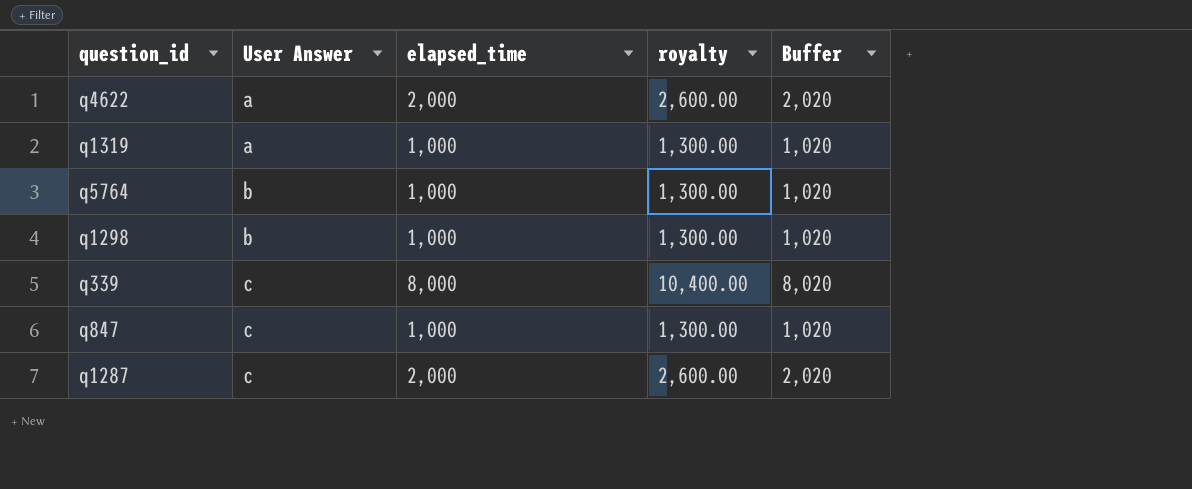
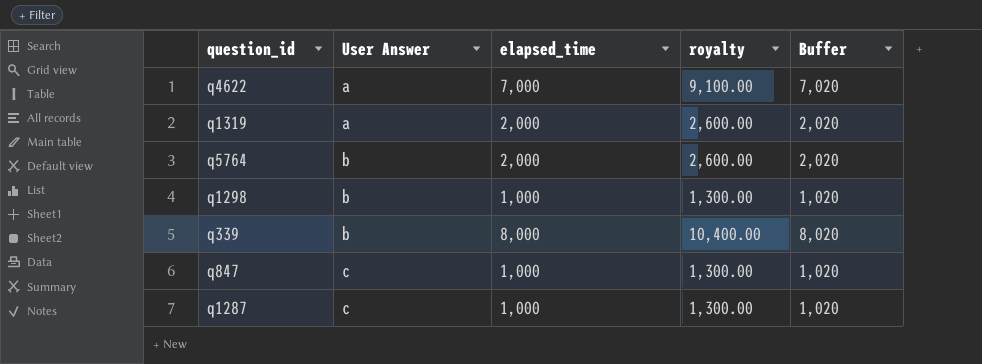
q4622 | elapsed_time: 2,000 -> 7,000
q4622 | royalty: 2,600.00 -> 9,100.00
q4622 | Buffer: 2,020 -> 7,020
q1319 | elapsed_time: 1,000 -> 2,000
q1319 | royalty: 1,300.00 -> 2,600.00
q1319 | Buffer: 1,020 -> 2,020
q5764 | elapsed_time: 1,000 -> 2,000
q5764 | royalty: 1,300.00 -> 2,600.00
q5764 | Buffer: 1,020 -> 2,020
q339 | User Answer: c -> b
q1287 | elapsed_time: 2,000 -> 1,000
q1287 | royalty: 2,600.00 -> 1,300.00
q1287 | Buffer: 2,020 -> 1,020

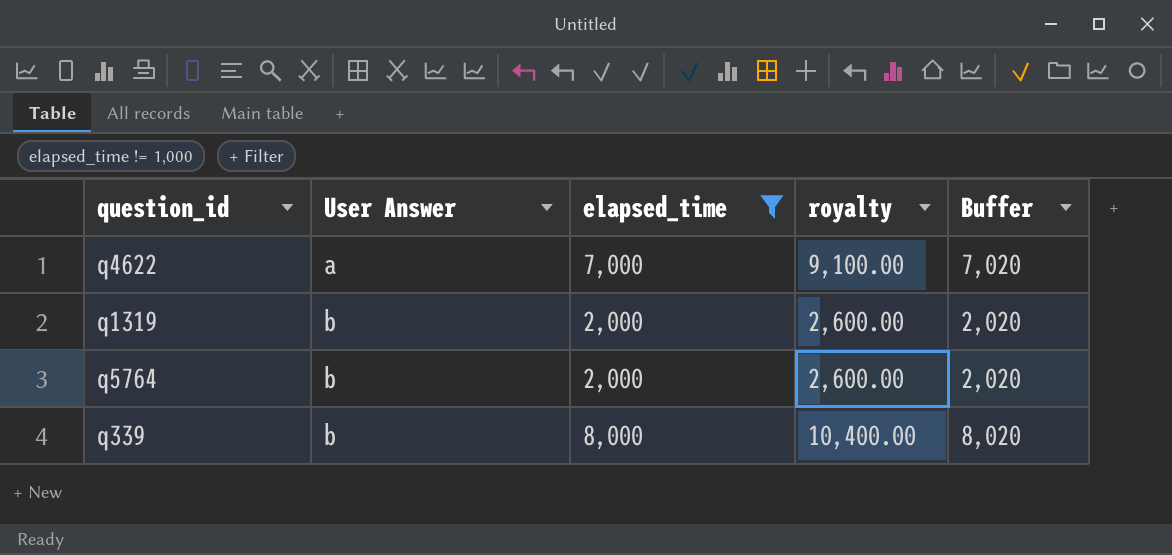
filter: none -> elapsed_time != 1,000
q1319 | User Answer: a -> b

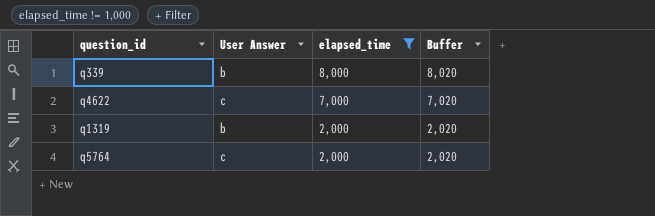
row order: User Answer ascending -> elapsed_time descending
column royalty | formula: [elapsed_time] * 1.3 -> none
q4622 | User Answer: a -> c
q5764 | User Answer: b -> c

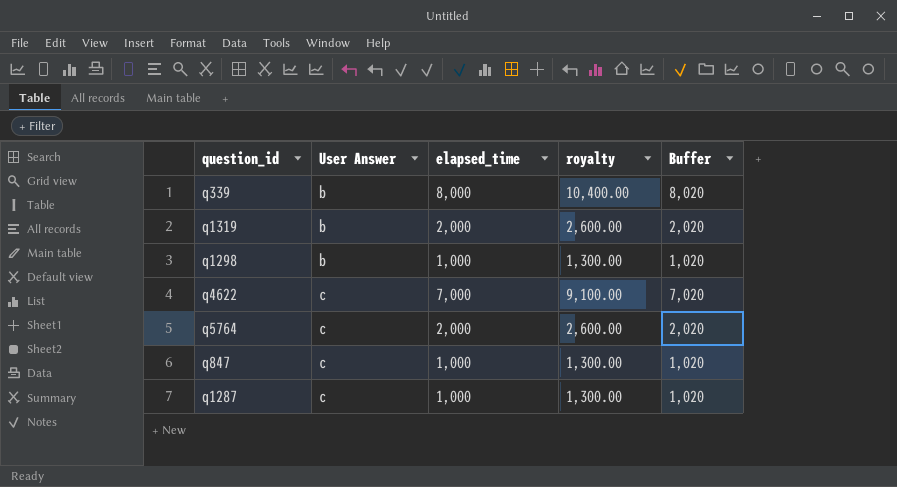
filter: elapsed_time != 1,000 -> none
row order: elapsed_time descending -> User Answer ascending
column royalty | formula: none -> [elapsed_time] * 1.3

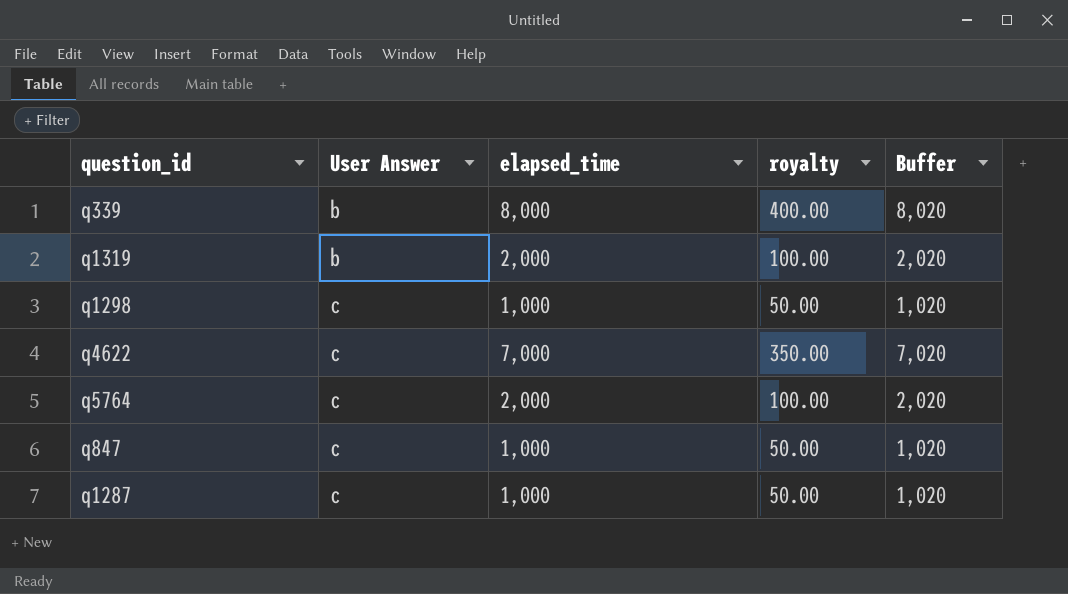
column royalty | formula: [elapsed_time] * 1.3 -> [elapsed_time] * 0.05
q1298 | User Answer: b -> c

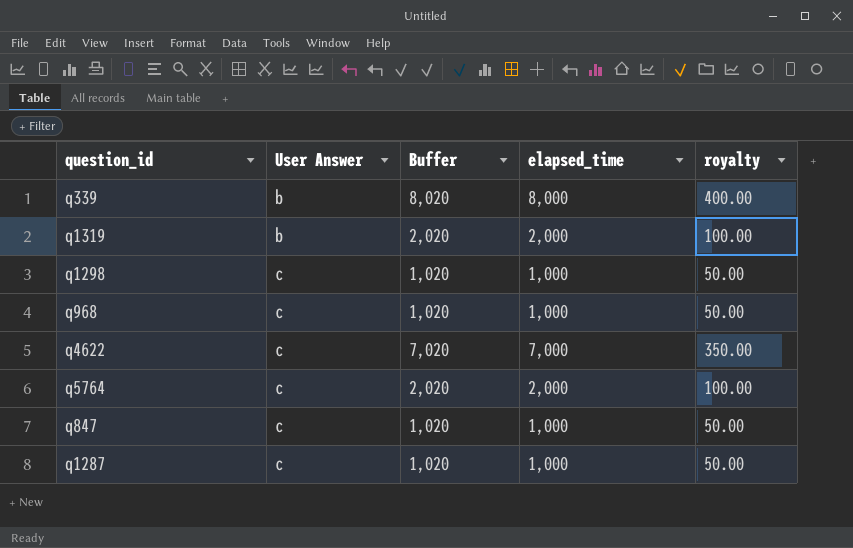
column Buffer | position: 5 -> 3
row q968: none -> c | 1,020 | 1,000 | 50.00

